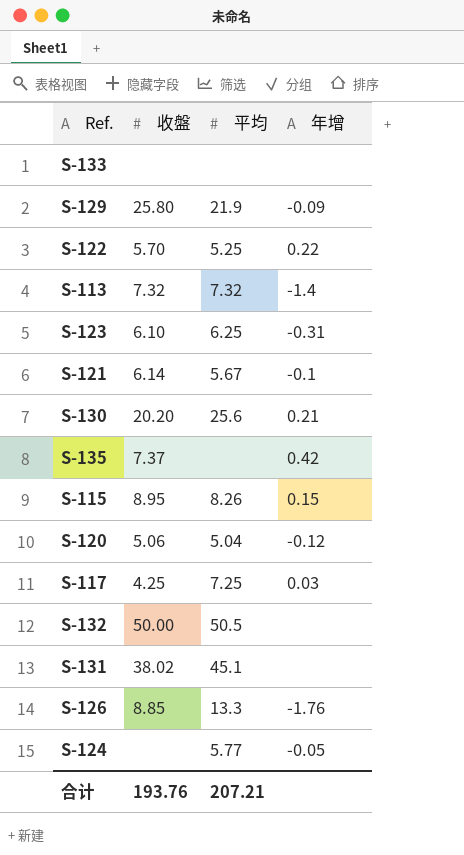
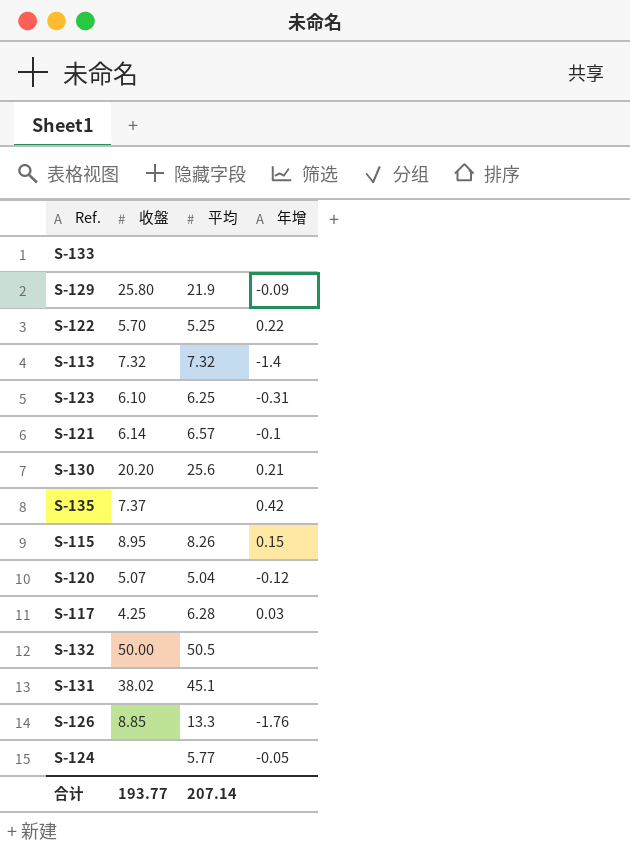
S-121 | 平均: 5.67 -> 6.57
S-120 | 收盤: 5.06 -> 5.07
S-117 | 平均: 7.25 -> 6.28
合计 | 收盤: 193.76 -> 193.77
合计 | 平均: 207.21 -> 207.14

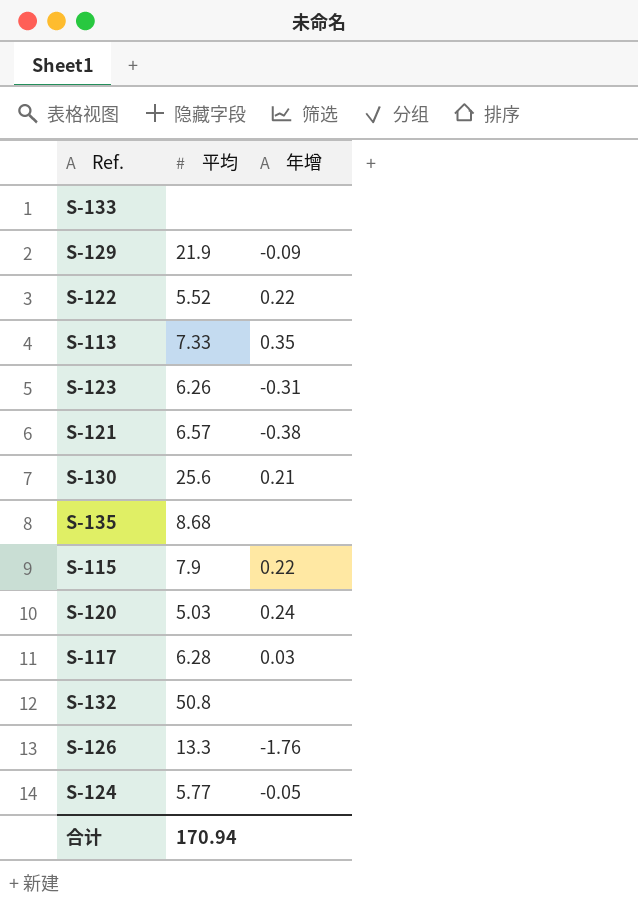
column 收盤 | position: 2 -> none
row S-131: 38.02 | 45.1 | none -> none
S-122 | 平均: 5.25 -> 5.52
S-113 | 平均: 7.32 -> 7.33
S-113 | 年增: -1.4 -> 0.35
S-123 | 平均: 6.25 -> 6.26
S-121 | 年增: -0.1 -> -0.38
S-135 | 平均: none -> 8.68
S-135 | 年增: 0.42 -> none
S-115 | 平均: 8.26 -> 7.9
S-115 | 年增: 0.15 -> 0.22
S-120 | 平均: 5.04 -> 5.03
S-120 | 年增: -0.12 -> 0.24
S-132 | 平均: 50.5 -> 50.8
合计 | 平均: 207.14 -> 170.94

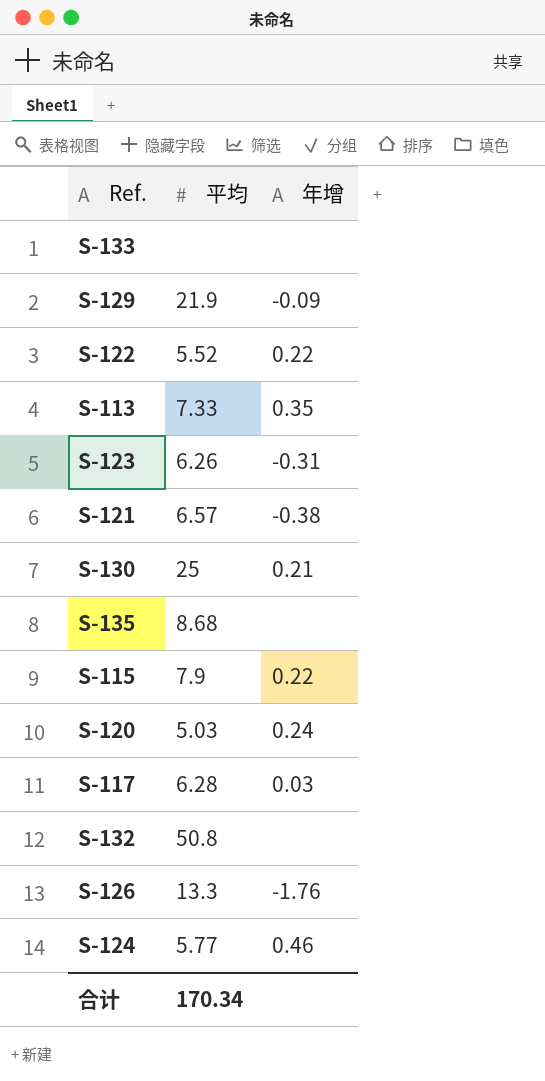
S-130 | 平均: 25.6 -> 25
S-124 | 年增: -0.05 -> 0.46
合计 | 平均: 170.94 -> 170.34

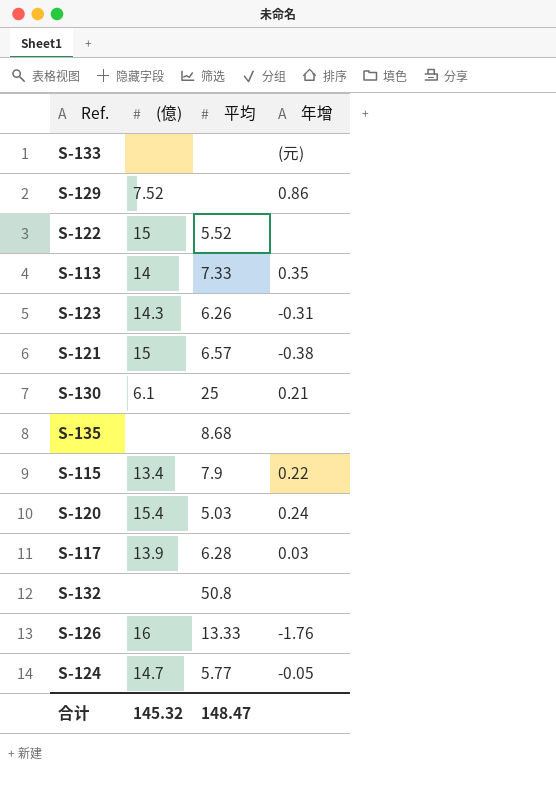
column (億) | position: none -> 2
S-133 | 年增: none -> (元)
S-129 | 平均: 21.9 -> none
S-129 | 年增: -0.09 -> 0.86
S-122 | 年增: 0.22 -> none
S-126 | 平均: 13.3 -> 13.33
S-124 | 年增: 0.46 -> -0.05
合计 | 平均: 170.34 -> 148.47

